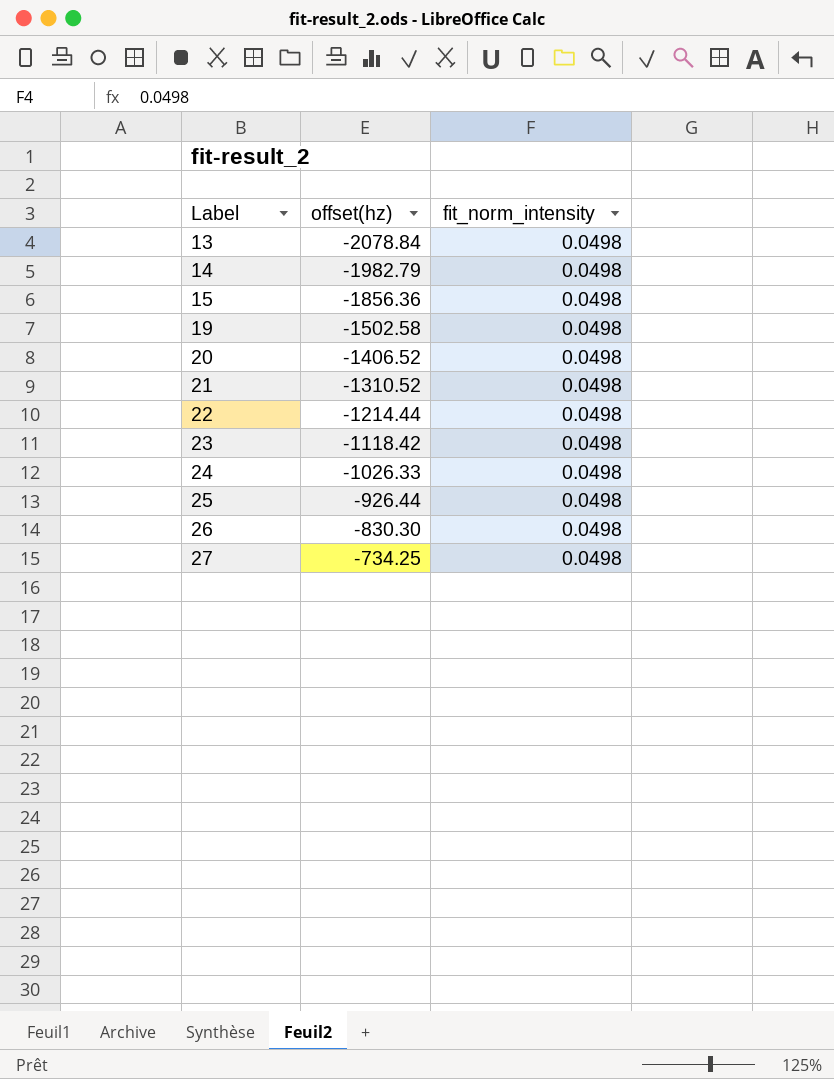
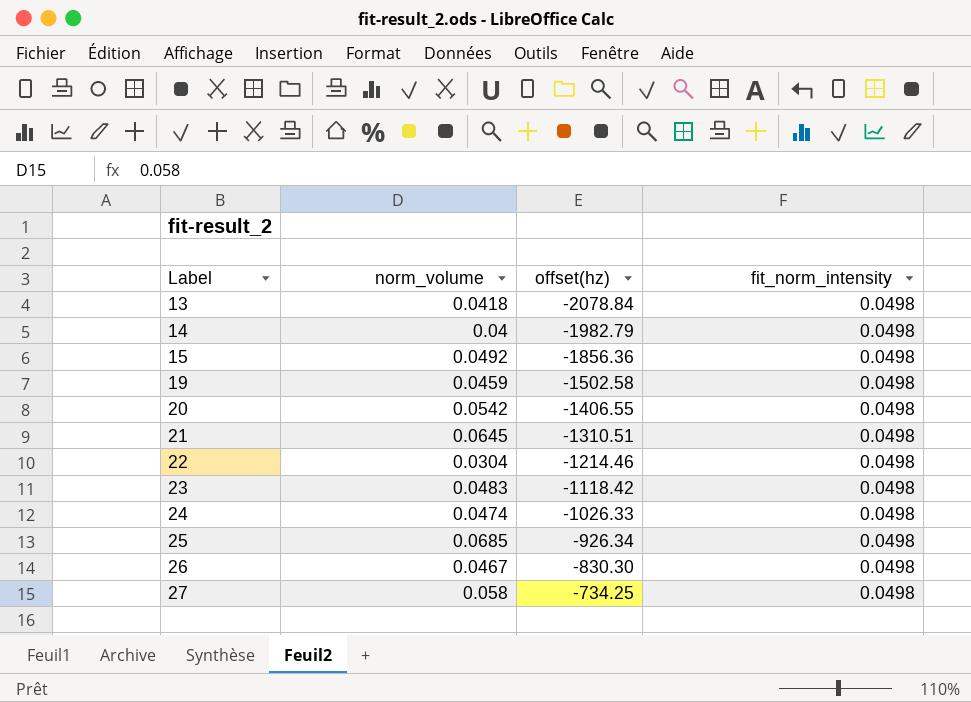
column norm_volume | position: none -> 2
20 | offset(hz): -1406.52 -> -1406.55
21 | offset(hz): -1310.52 -> -1310.51
22 | offset(hz): -1214.44 -> -1214.46
25 | offset(hz): -926.44 -> -926.34

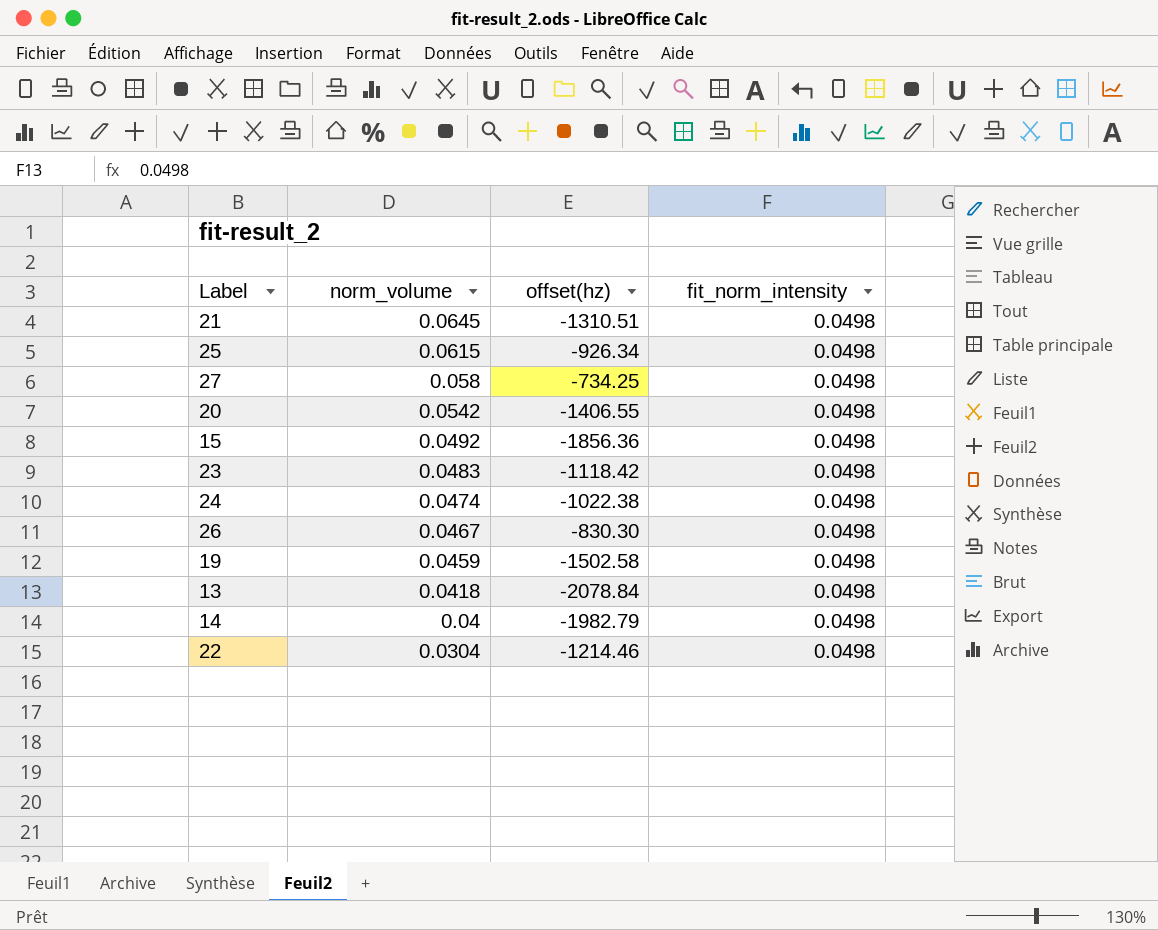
row order: Label ascending -> norm_volume descending
25 | norm_volume: 0.0685 -> 0.0615
24 | offset(hz): -1026.33 -> -1022.38

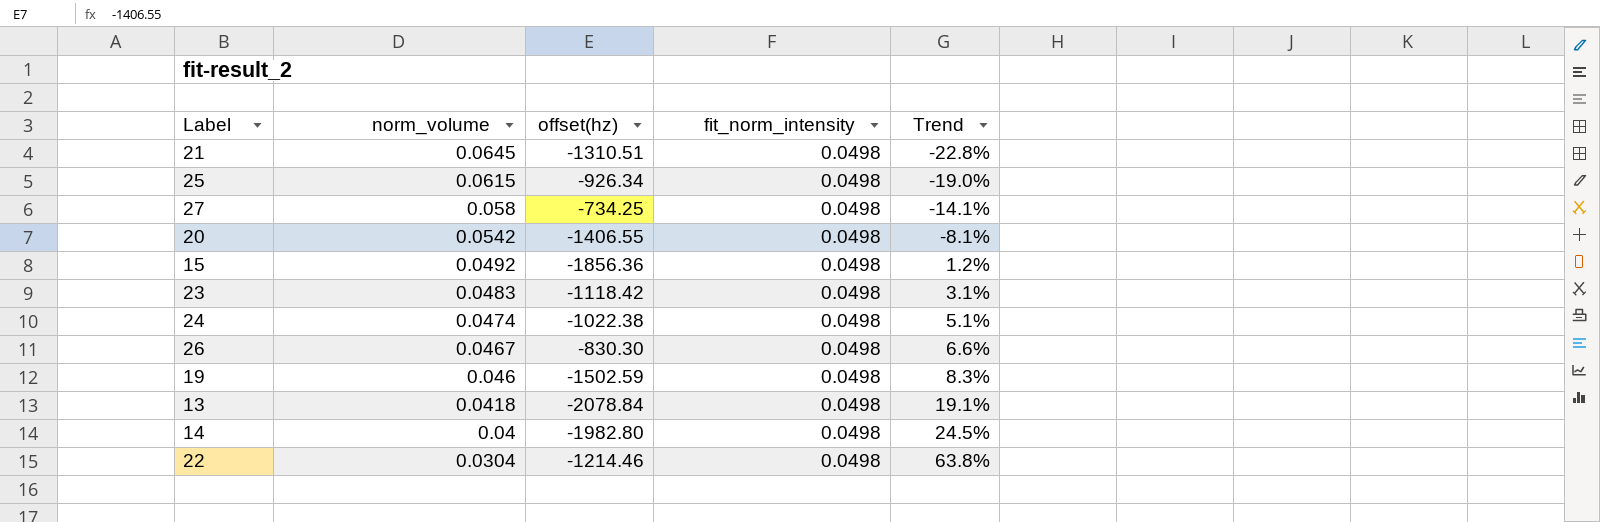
column Trend | formula: none -> ([fit_norm_intensity] - [norm_volume]) / [norm_volume]
19 | norm_volume: 0.0459 -> 0.046
19 | offset(hz): -1502.58 -> -1502.59
14 | offset(hz): -1982.79 -> -1982.80

